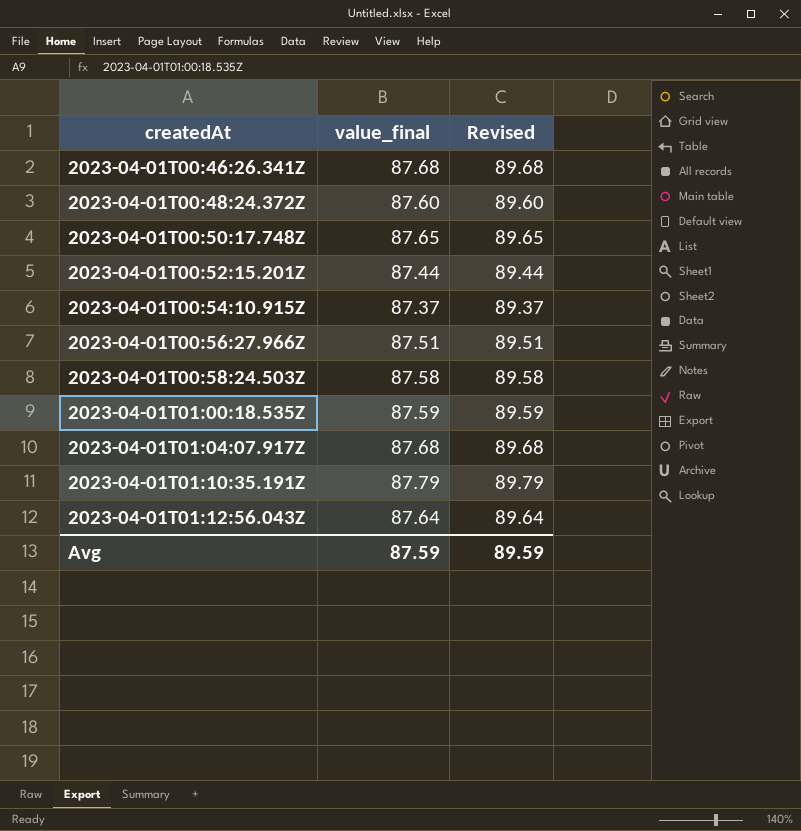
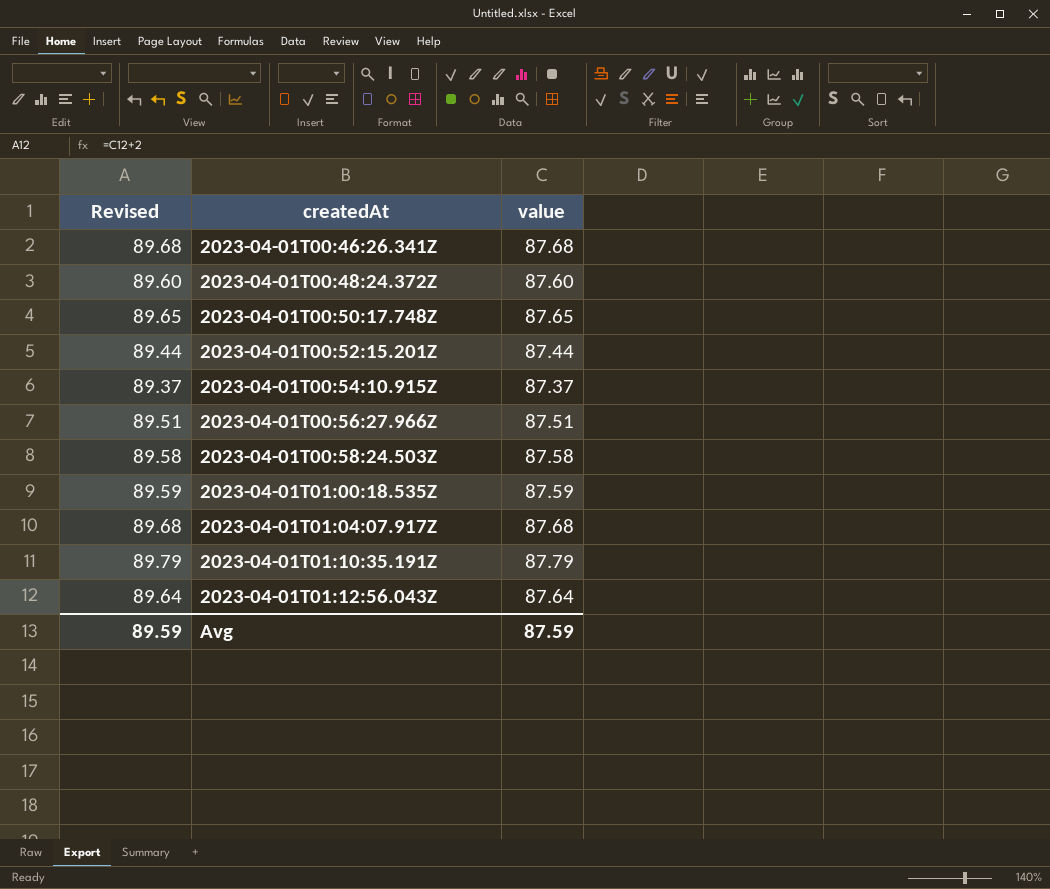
column Revised | position: 3 -> 1
column name: value_final -> value

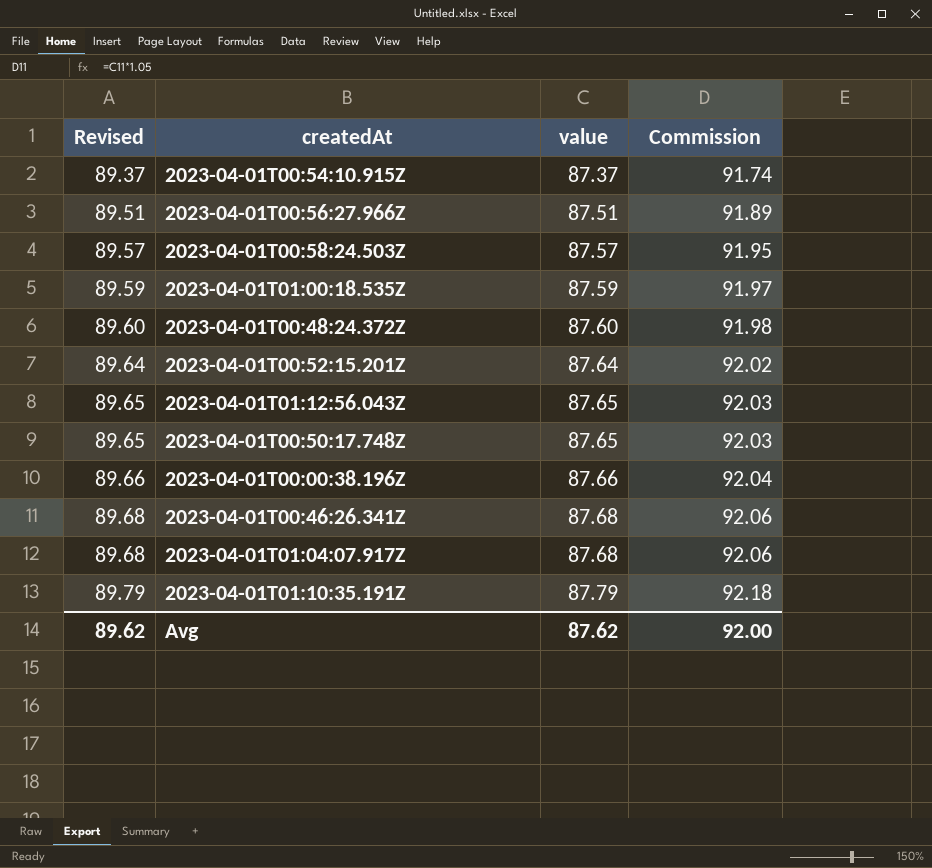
row order: createdAt ascending -> Revised ascending
column Commission | formula: none -> [value] * 1.05
2023-04-01T00:58:24.503Z | Revised: 89.58 -> 89.57
2023-04-01T00:58:24.503Z | value: 87.58 -> 87.57
2023-04-01T00:52:15.201Z | Revised: 89.44 -> 89.64
2023-04-01T00:52:15.201Z | value: 87.44 -> 87.64
2023-04-01T01:12:56.043Z | Revised: 89.64 -> 89.65
2023-04-01T01:12:56.043Z | value: 87.64 -> 87.65
row 2023-04-01T00:00:38.196Z: none -> 89.66 | 87.66 | 92.04
Avg | Revised: 89.59 -> 89.62
Avg | value: 87.59 -> 87.62

